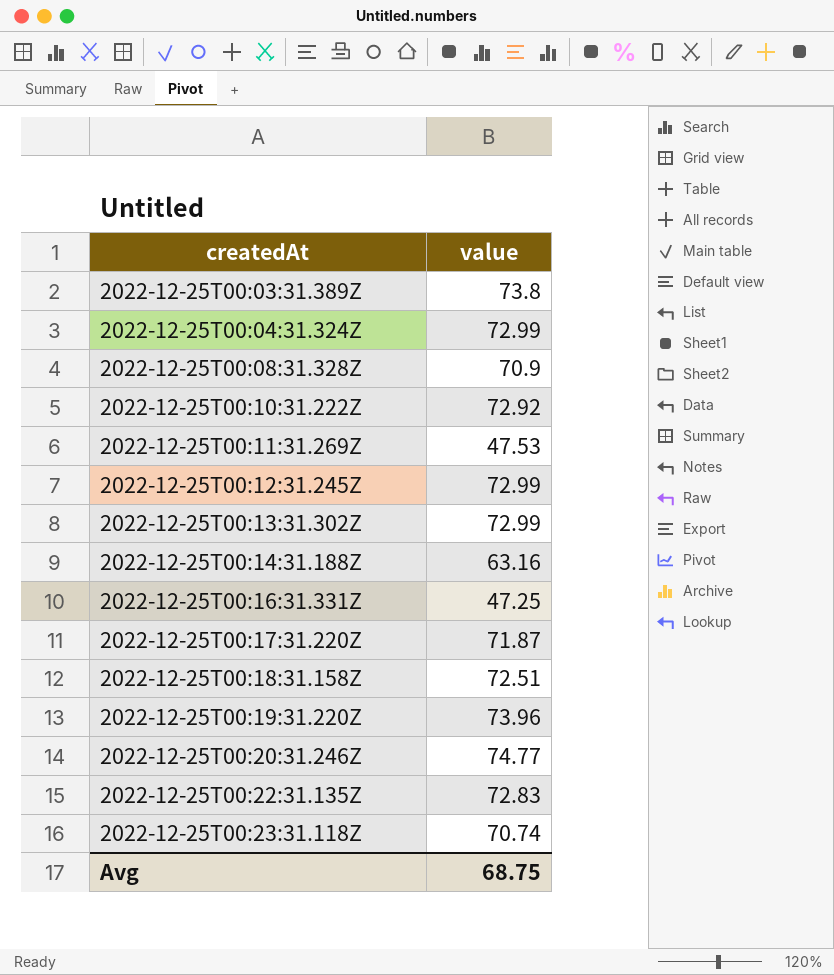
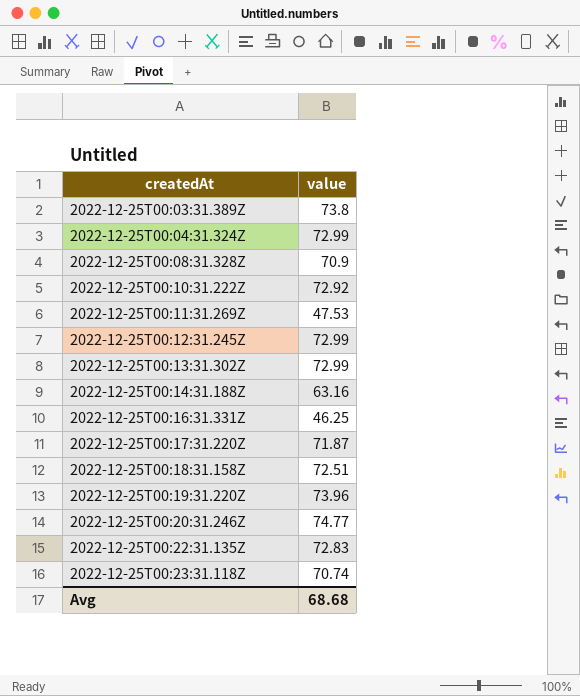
2022-12-25T00:16:31.331Z | value: 47.25 -> 46.25
Avg | value: 68.75 -> 68.68

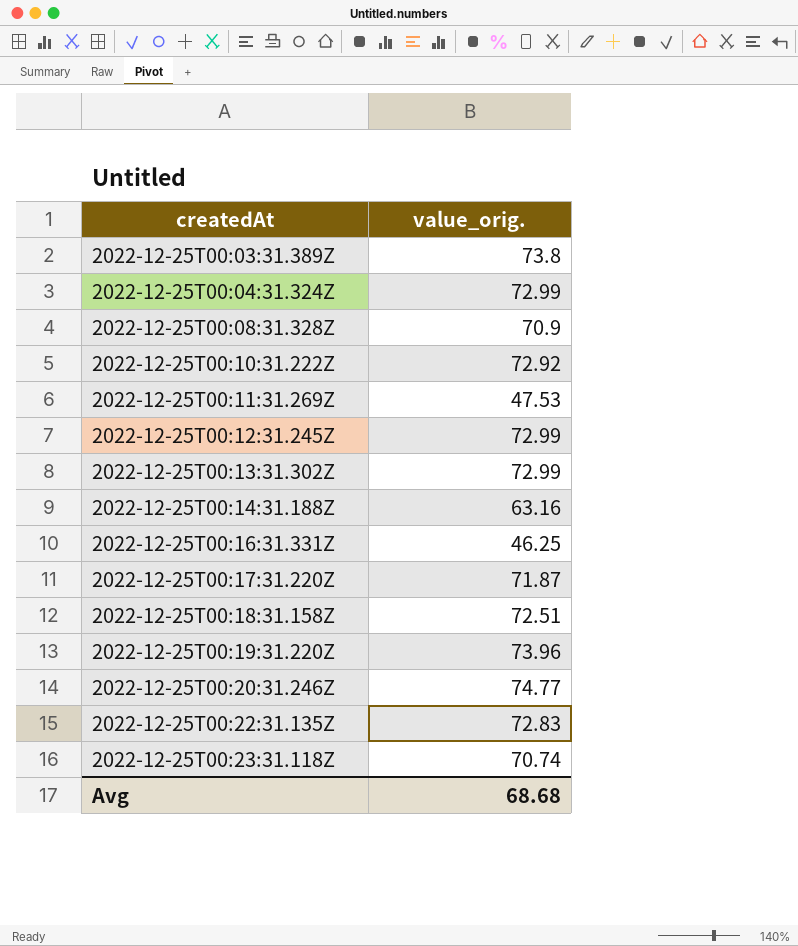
column name: value -> value_orig.

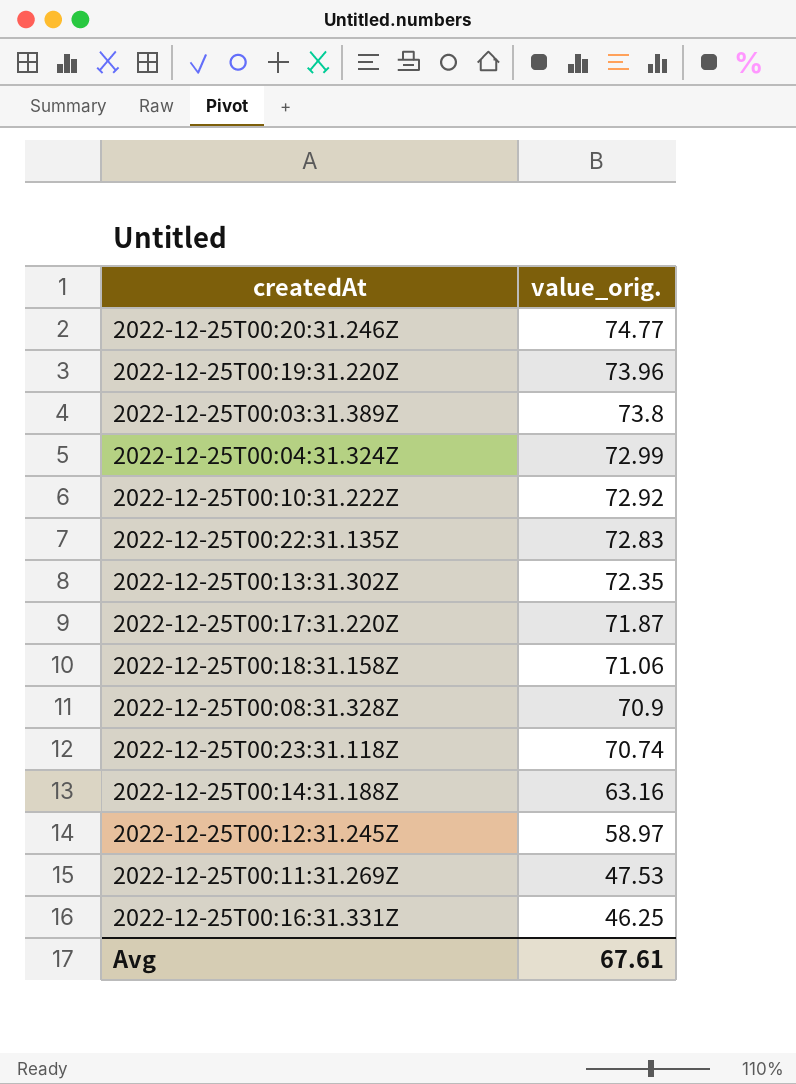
row order: createdAt ascending -> value_orig. descending
2022-12-25T00:13:31.302Z | value_orig.: 72.99 -> 72.35
2022-12-25T00:18:31.158Z | value_orig.: 72.51 -> 71.06
2022-12-25T00:12:31.245Z | value_orig.: 72.99 -> 58.97
Avg | value_orig.: 68.68 -> 67.61

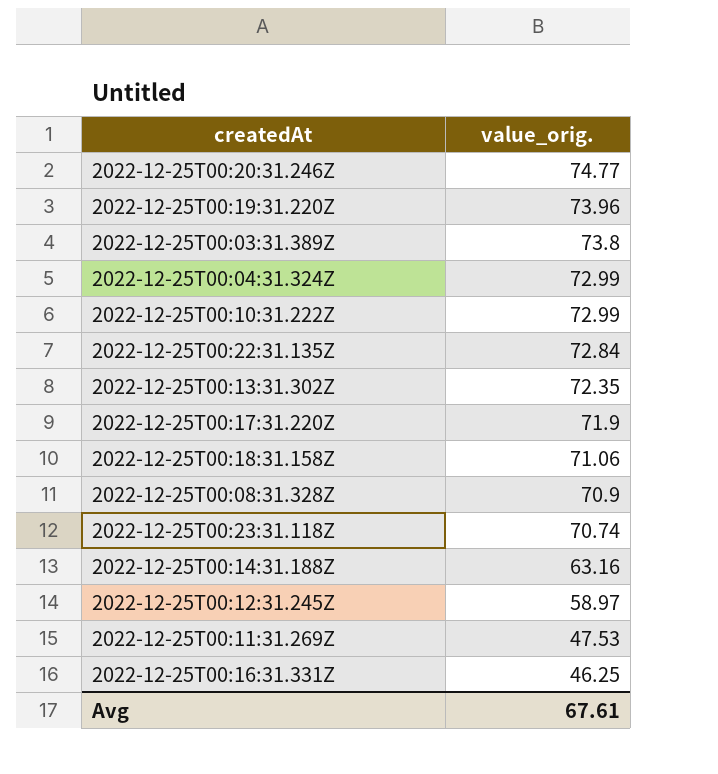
2022-12-25T00:10:31.222Z | value_orig.: 72.92 -> 72.99
2022-12-25T00:22:31.135Z | value_orig.: 72.83 -> 72.84
2022-12-25T00:17:31.220Z | value_orig.: 71.87 -> 71.9

